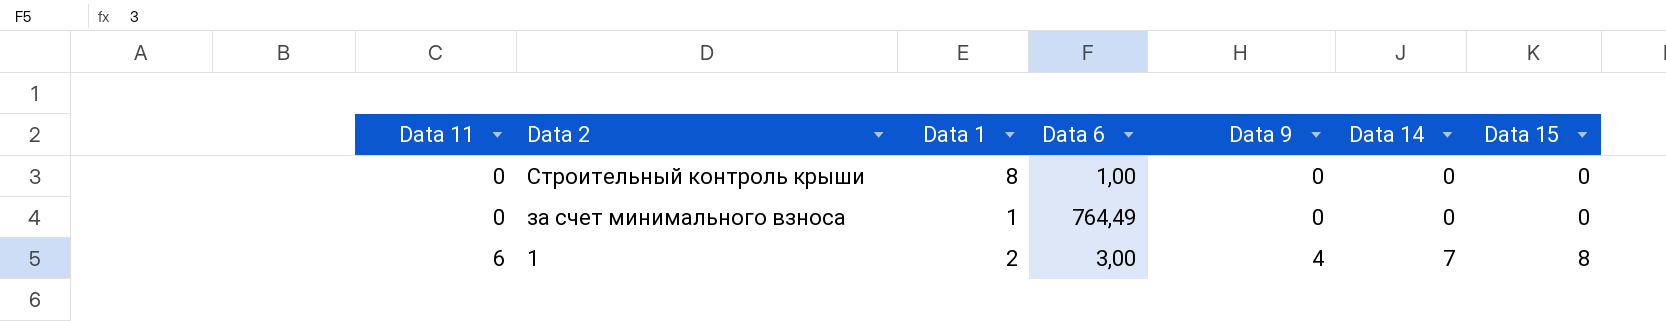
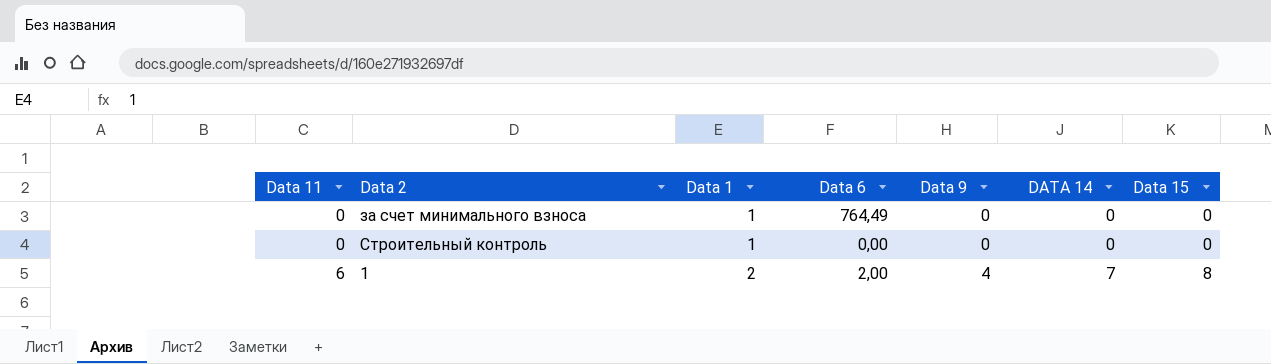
column name: Data 14 -> DATA 14
row Строительный контроль крыши: 0 | 8 | 1,00 | 0 | 0 | 0 -> none
row Строительный контроль: none -> 0 | 1 | 0,00 | 0 | 0 | 0
1 | Data 6: 3,00 -> 2,00

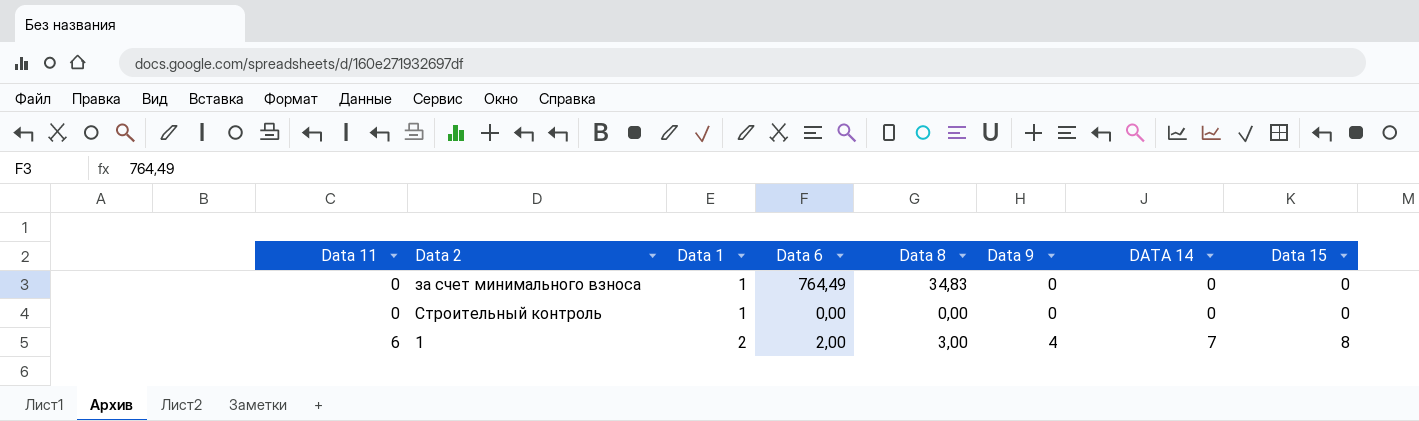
column Data 8 | position: none -> 5

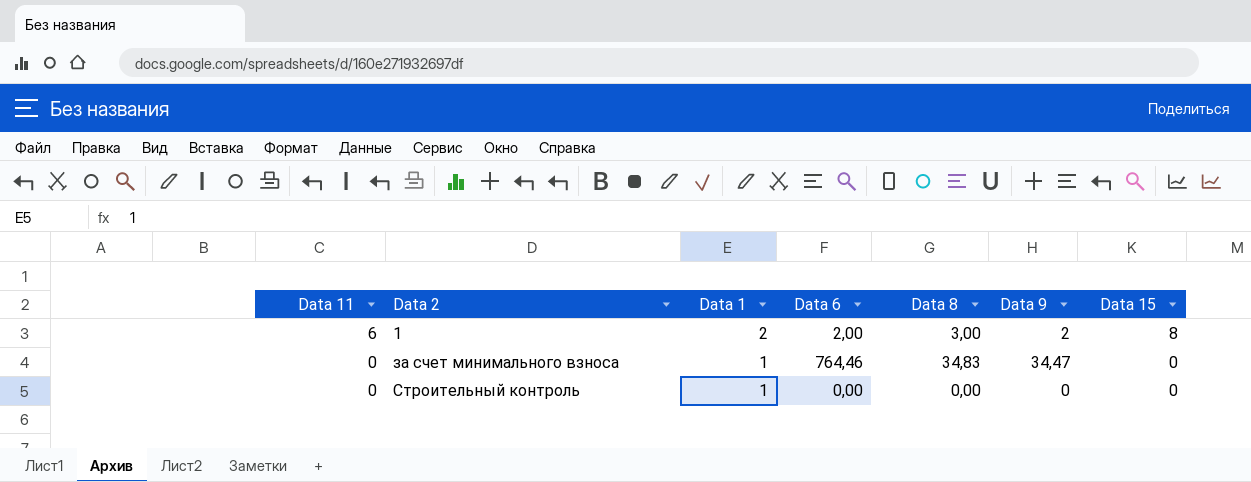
row order: Data 11 ascending -> Data 11 descending
column DATA 14 | position: 7 -> none
1 | Data 9: 4 -> 2
за счет минимального взноса | Data 6: 764,49 -> 764,46
за счет минимального взноса | Data 9: 0 -> 34,47

